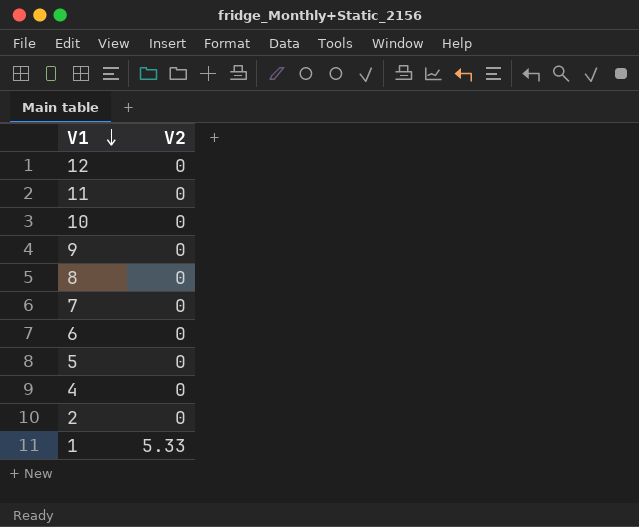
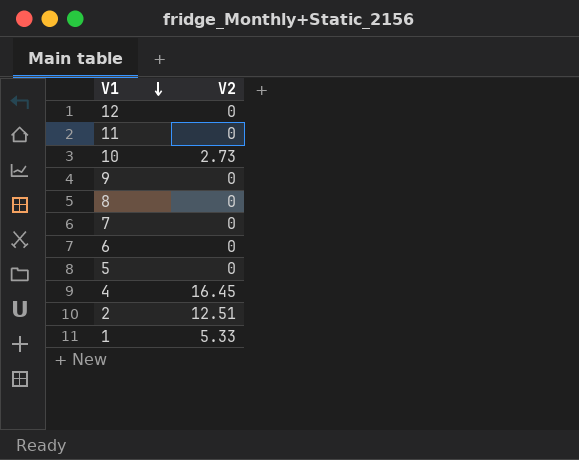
10 | V2: 0 -> 2.73
4 | V2: 0 -> 16.45
2 | V2: 0 -> 12.51

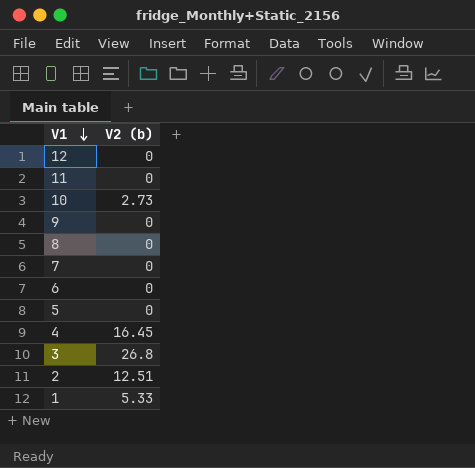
column name: V2 -> V2 (b)
row 3: none -> 26.8

